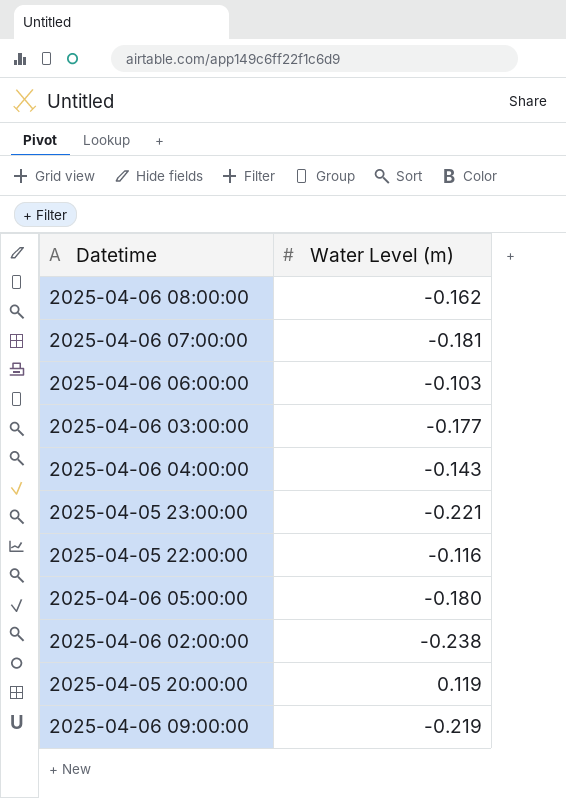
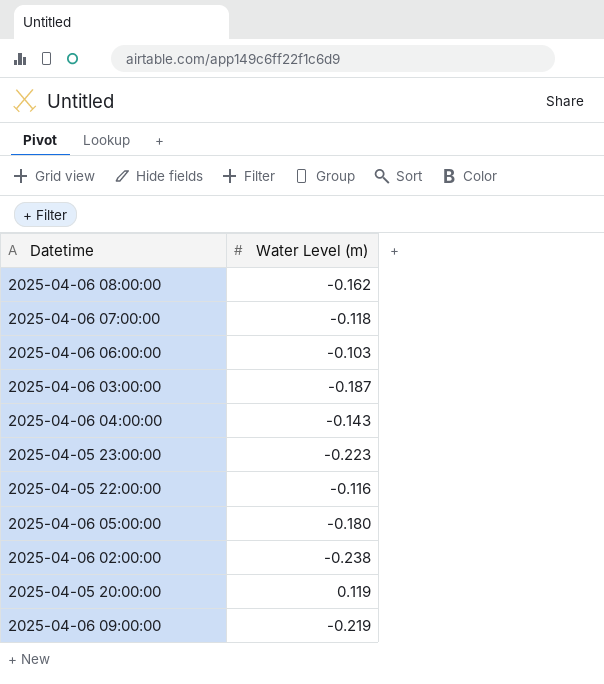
2025-04-06 07:00:00 | Water Level (m): -0.181 -> -0.118
2025-04-06 03:00:00 | Water Level (m): -0.177 -> -0.187
2025-04-05 23:00:00 | Water Level (m): -0.221 -> -0.223

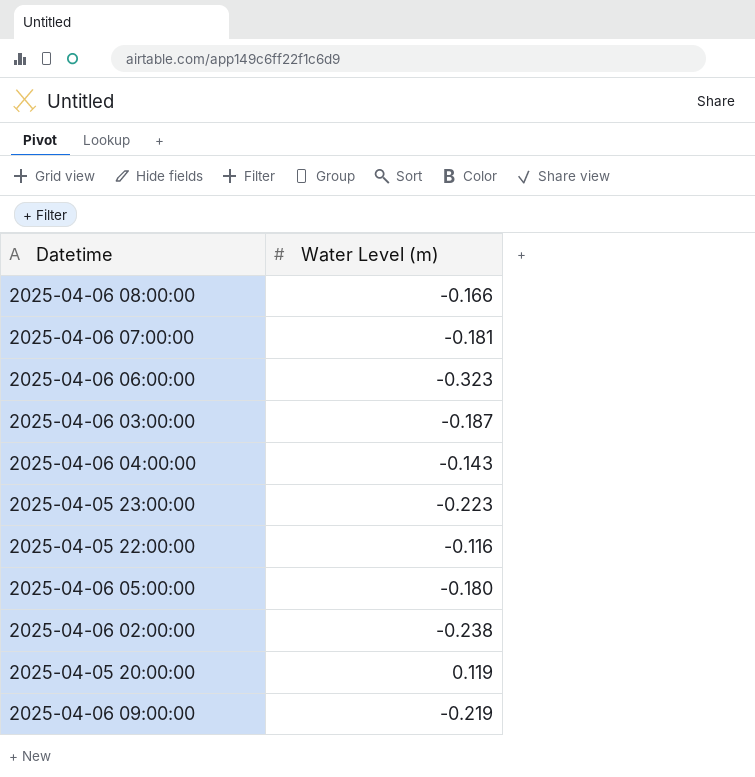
2025-04-06 08:00:00 | Water Level (m): -0.162 -> -0.166
2025-04-06 07:00:00 | Water Level (m): -0.118 -> -0.181
2025-04-06 06:00:00 | Water Level (m): -0.103 -> -0.323

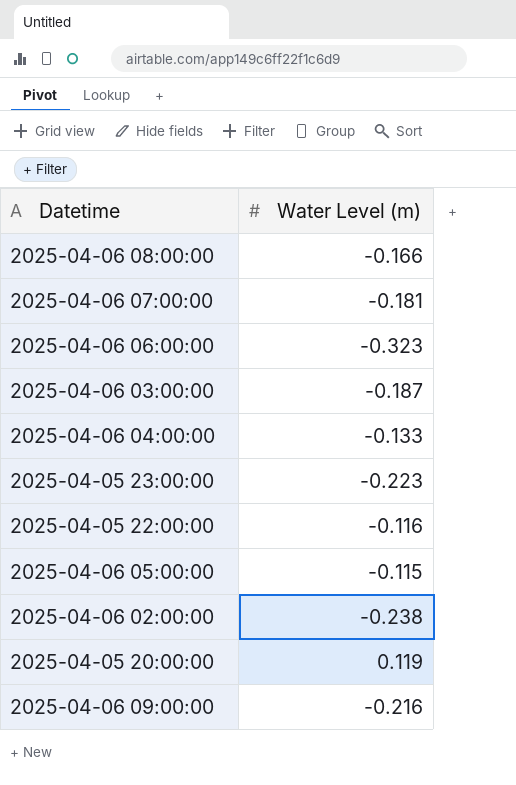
2025-04-06 04:00:00 | Water Level (m): -0.143 -> -0.133
2025-04-06 05:00:00 | Water Level (m): -0.180 -> -0.115
2025-04-06 09:00:00 | Water Level (m): -0.219 -> -0.216

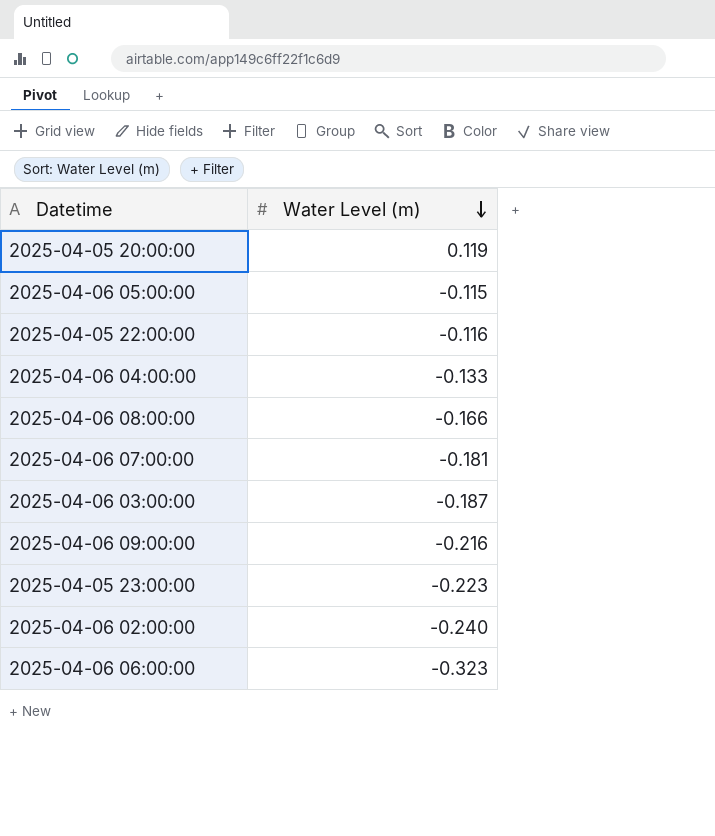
row order: none -> Water Level (m) descending
2025-04-06 02:00:00 | Water Level (m): -0.238 -> -0.240

